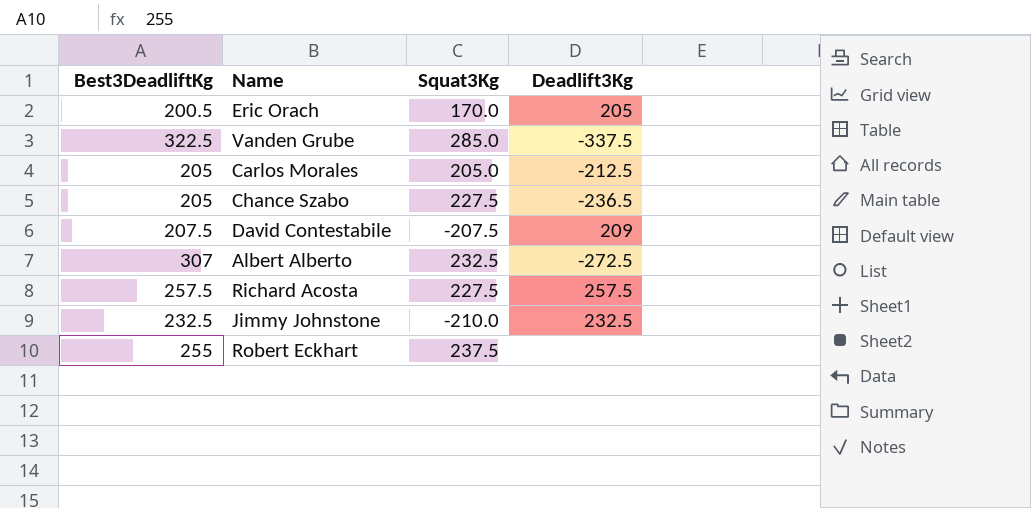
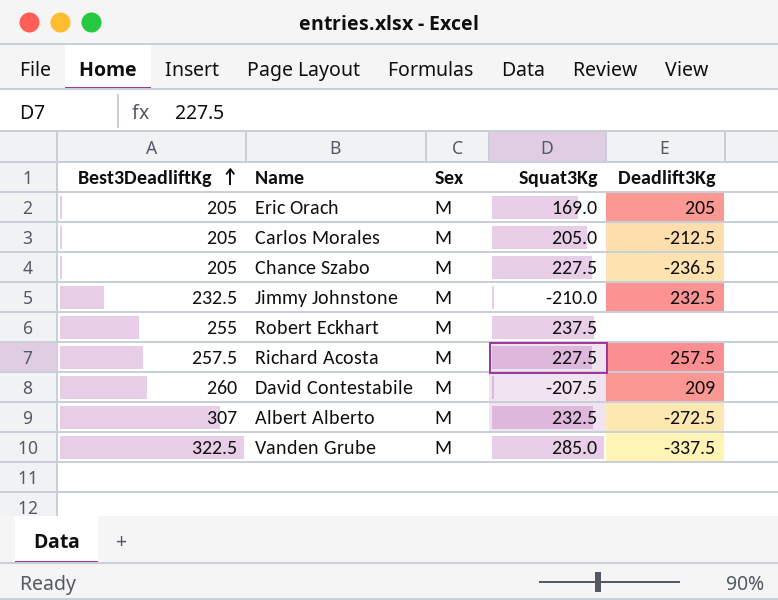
row order: none -> Best3DeadliftKg ascending
column Sex | position: none -> 3
Eric Orach | Best3DeadliftKg: 200.5 -> 205
Eric Orach | Squat3Kg: 170.0 -> 169.0
David Contestabile | Best3DeadliftKg: 207.5 -> 260

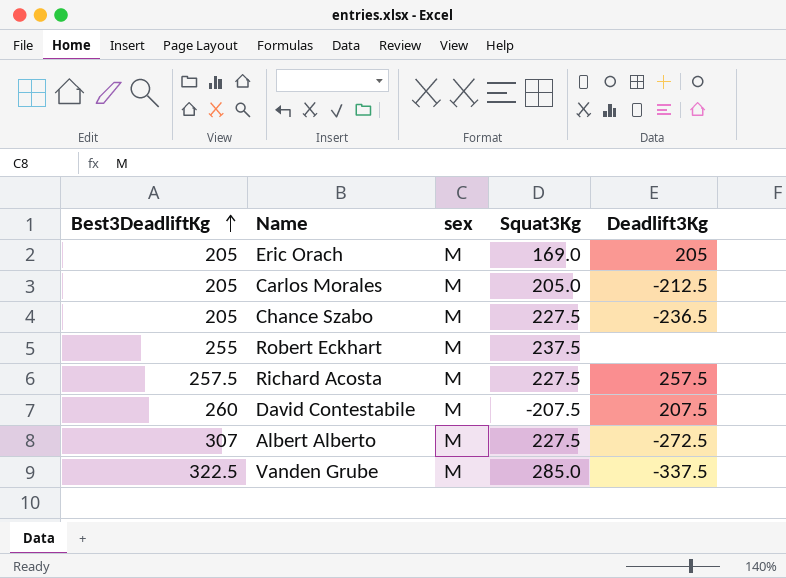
column name: Sex -> sex
row Jimmy Johnstone: 232.5 | M | -210.0 | 232.5 -> none
David Contestabile | Deadlift3Kg: 209 -> 207.5
Albert Alberto | Squat3Kg: 232.5 -> 227.5

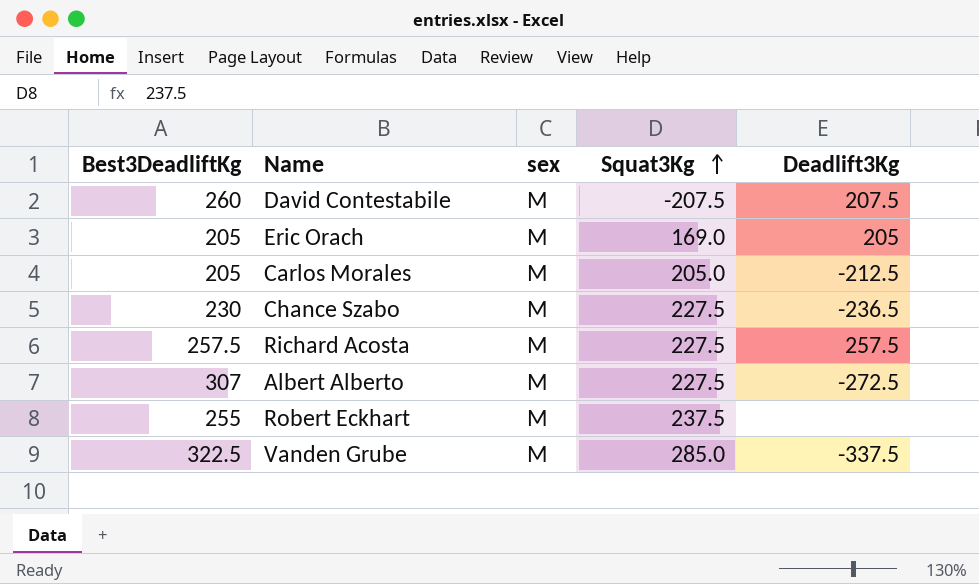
row order: Best3DeadliftKg ascending -> Squat3Kg ascending
Chance Szabo | Best3DeadliftKg: 205 -> 230

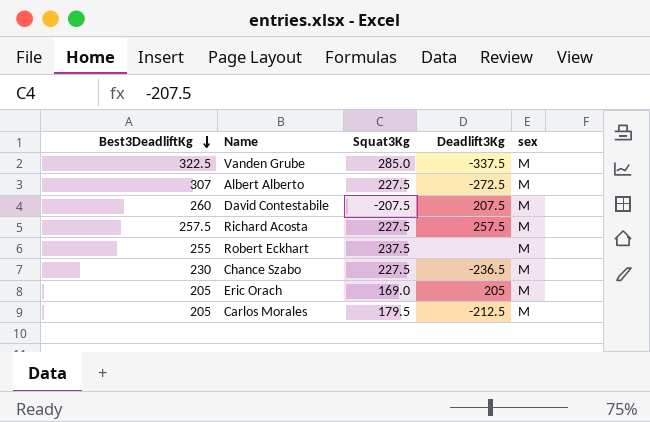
row order: Squat3Kg ascending -> Best3DeadliftKg descending
column sex | position: 3 -> 5
Carlos Morales | Squat3Kg: 205.0 -> 179.5

